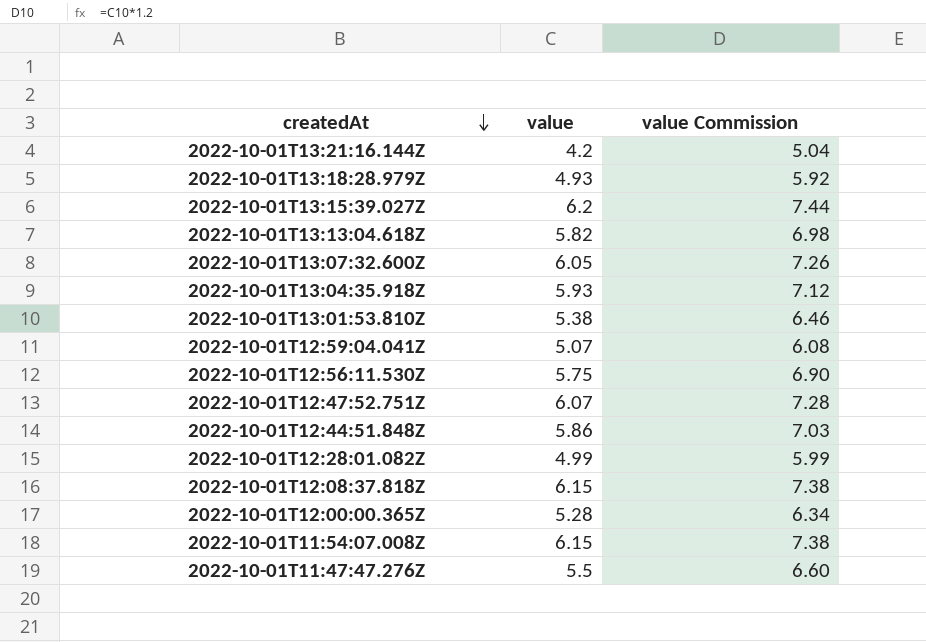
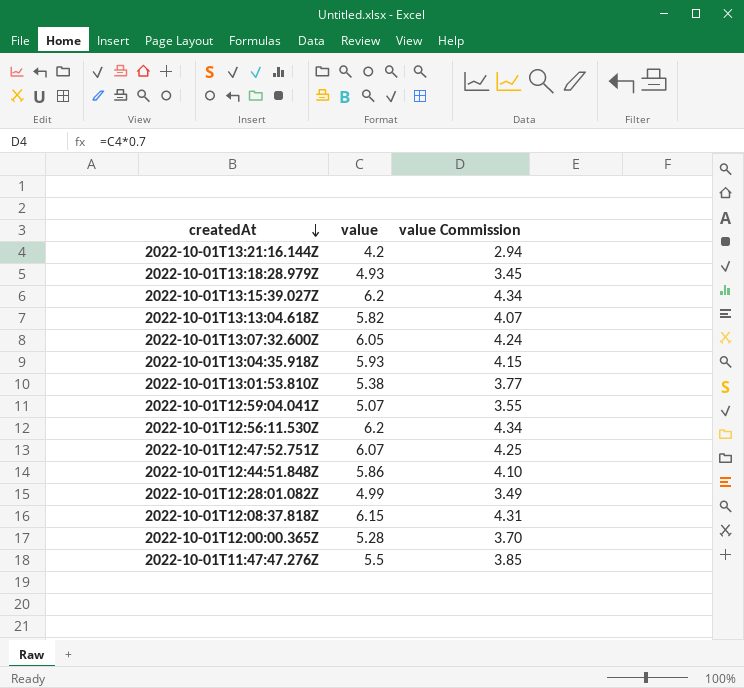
column value Commission | formula: [value] * 1.2 -> [value] * 0.7
row 2022-10-01T11:54:07.008Z: 6.15 | 7.38 -> none
2022-10-01T12:56:11.530Z | value: 5.75 -> 6.2

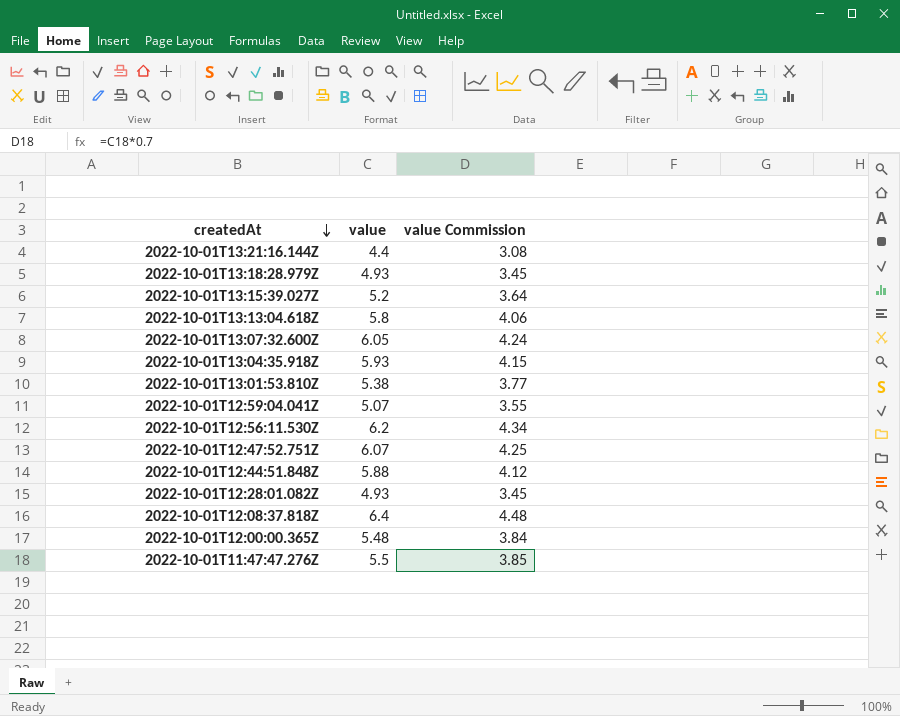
2022-10-01T13:21:16.144Z | value: 4.2 -> 4.4
2022-10-01T13:21:16.144Z | value Commission: 2.94 -> 3.08
2022-10-01T13:15:39.027Z | value: 6.2 -> 5.2
2022-10-01T13:15:39.027Z | value Commission: 4.34 -> 3.64
2022-10-01T13:13:04.618Z | value: 5.82 -> 5.8
2022-10-01T13:13:04.618Z | value Commission: 4.07 -> 4.06
2022-10-01T12:44:51.848Z | value: 5.86 -> 5.88
2022-10-01T12:44:51.848Z | value Commission: 4.10 -> 4.12
2022-10-01T12:28:01.082Z | value: 4.99 -> 4.93
2022-10-01T12:28:01.082Z | value Commission: 3.49 -> 3.45
2022-10-01T12:08:37.818Z | value: 6.15 -> 6.4
2022-10-01T12:08:37.818Z | value Commission: 4.31 -> 4.48
2022-10-01T12:00:00.365Z | value: 5.28 -> 5.48
2022-10-01T12:00:00.365Z | value Commission: 3.70 -> 3.84

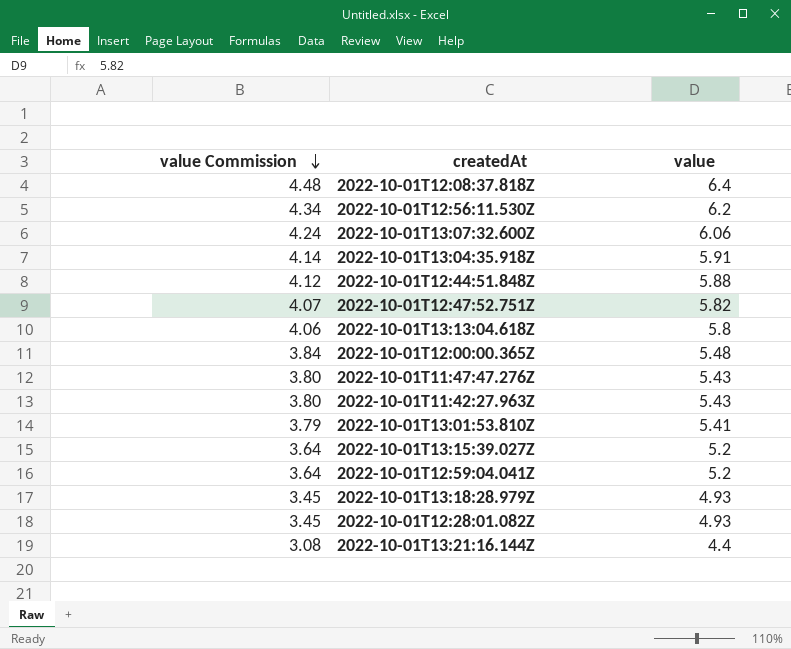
row order: createdAt descending -> value Commission descending
column value Commission | position: 3 -> 1
2022-10-01T13:07:32.600Z | value: 6.05 -> 6.06
2022-10-01T13:04:35.918Z | value Commission: 4.15 -> 4.14
2022-10-01T13:04:35.918Z | value: 5.93 -> 5.91
2022-10-01T12:47:52.751Z | value Commission: 4.25 -> 4.07
2022-10-01T12:47:52.751Z | value: 6.07 -> 5.82
2022-10-01T11:47:47.276Z | value Commission: 3.85 -> 3.80
2022-10-01T11:47:47.276Z | value: 5.5 -> 5.43
row 2022-10-01T11:42:27.963Z: none -> 3.80 | 5.43
2022-10-01T13:01:53.810Z | value Commission: 3.77 -> 3.79
2022-10-01T13:01:53.810Z | value: 5.38 -> 5.41
2022-10-01T12:59:04.041Z | value Commission: 3.55 -> 3.64
2022-10-01T12:59:04.041Z | value: 5.07 -> 5.2

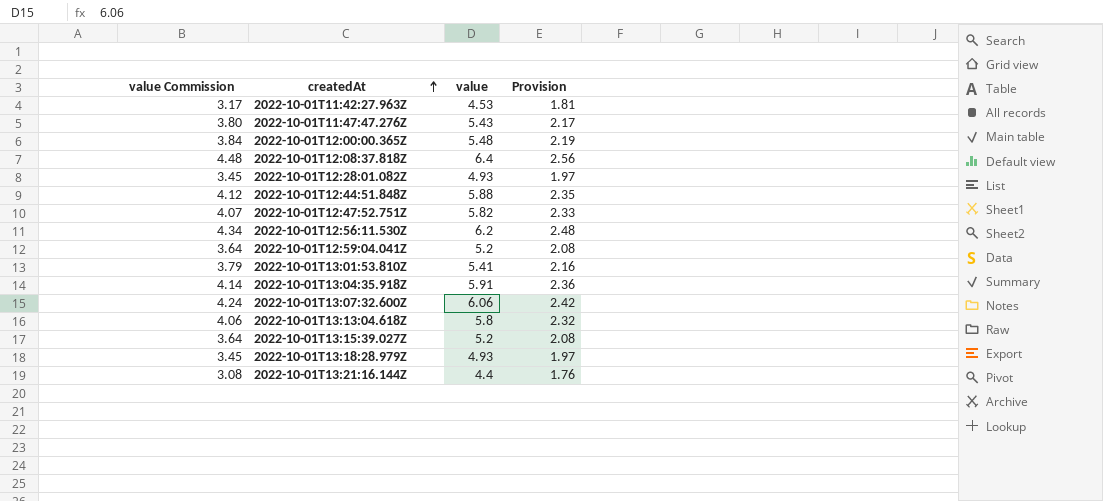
row order: value Commission descending -> createdAt ascending
column Provision | formula: none -> [value] * 0.4
2022-10-01T11:42:27.963Z | value Commission: 3.80 -> 3.17
2022-10-01T11:42:27.963Z | value: 5.43 -> 4.53

